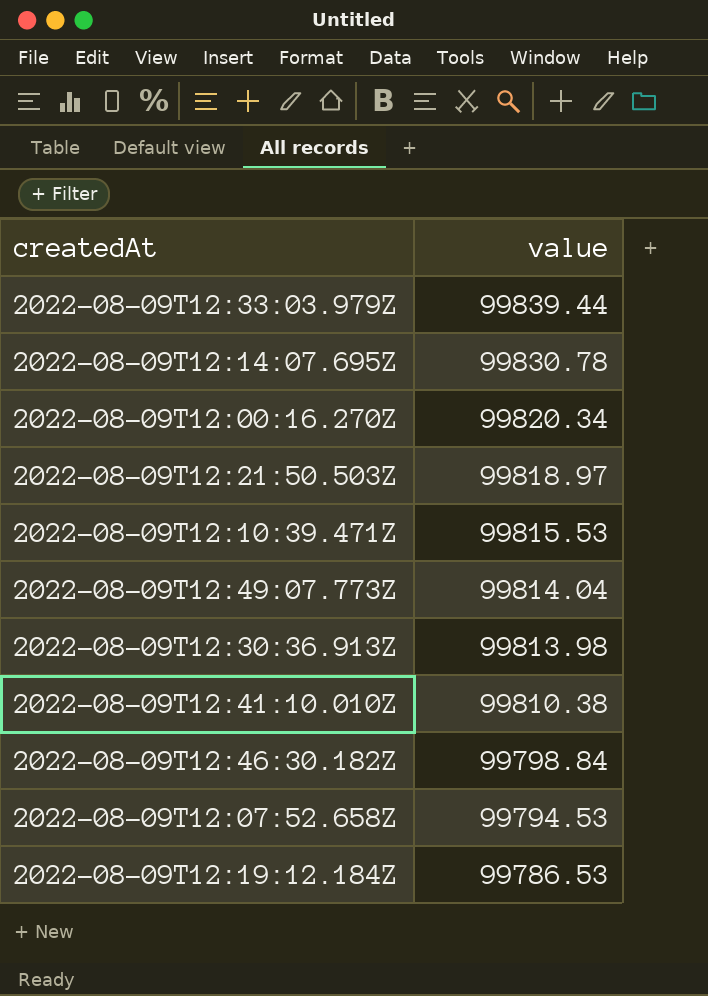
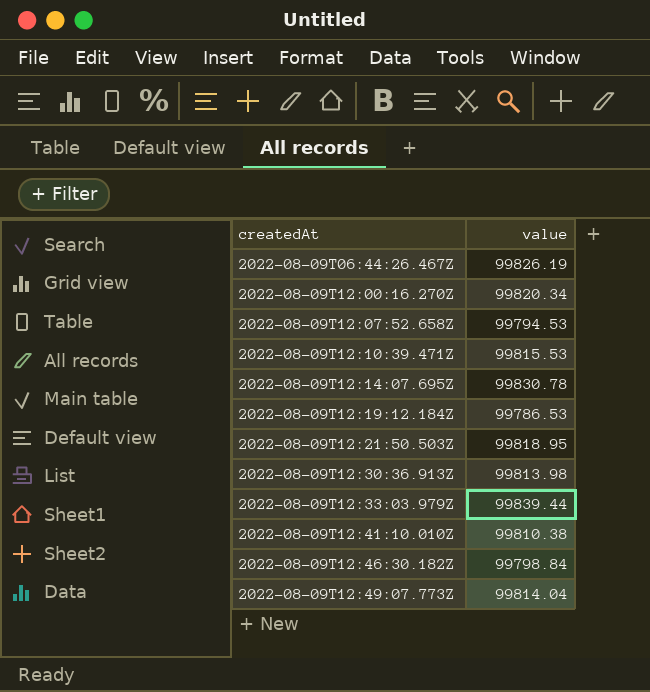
row order: value descending -> createdAt ascending
row 2022-08-09T06:44:26.467Z: none -> 99826.19
2022-08-09T12:21:50.503Z | value: 99818.97 -> 99818.95

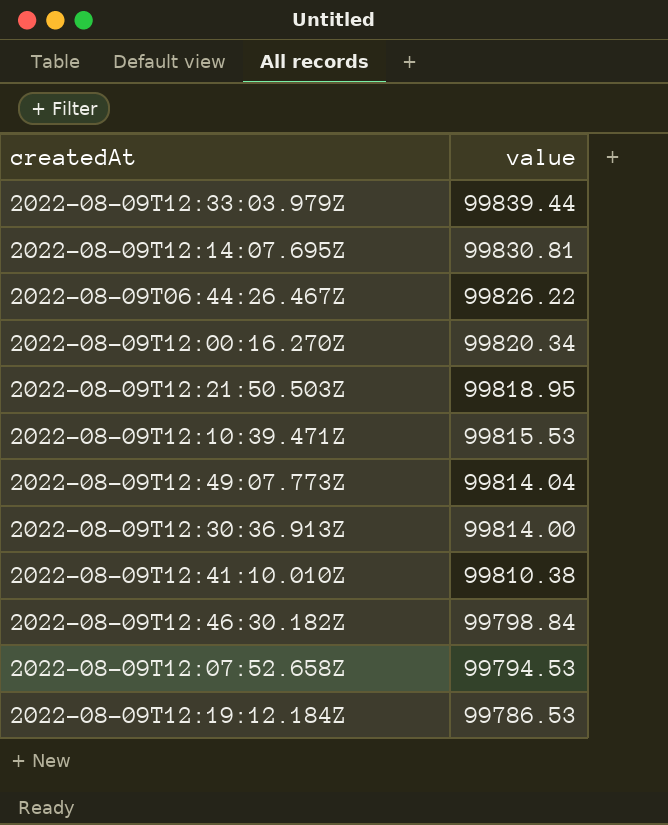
row order: createdAt ascending -> value descending
2022-08-09T12:14:07.695Z | value: 99830.78 -> 99830.81
2022-08-09T06:44:26.467Z | value: 99826.19 -> 99826.22
2022-08-09T12:30:36.913Z | value: 99813.98 -> 99814.00

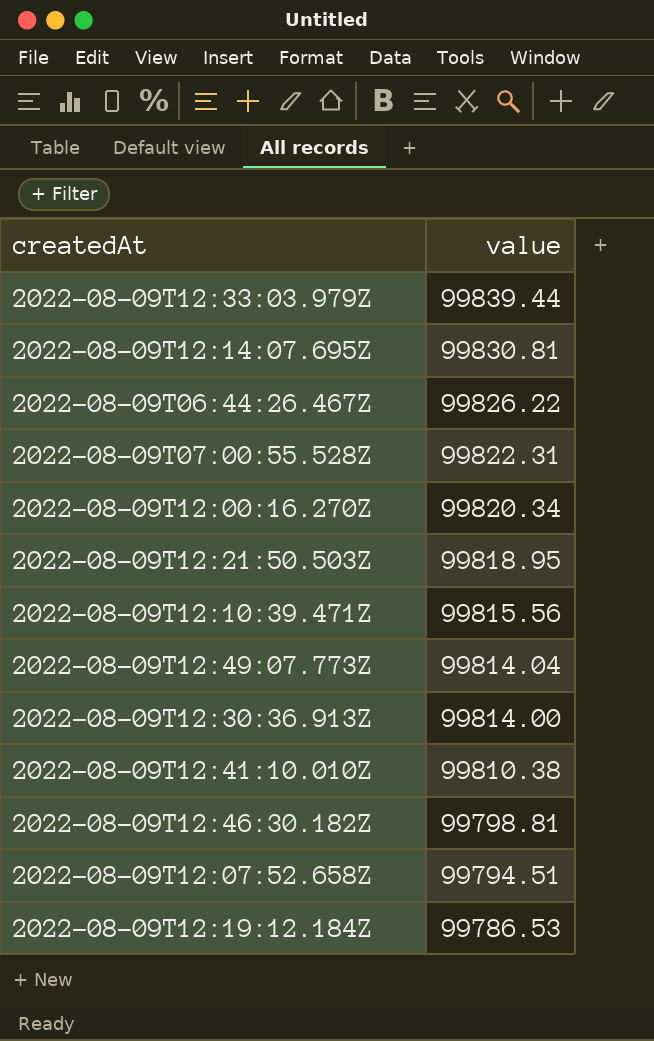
row 2022-08-09T07:00:55.528Z: none -> 99822.31
2022-08-09T12:10:39.471Z | value: 99815.53 -> 99815.56
2022-08-09T12:46:30.182Z | value: 99798.84 -> 99798.81
2022-08-09T12:07:52.658Z | value: 99794.53 -> 99794.51

